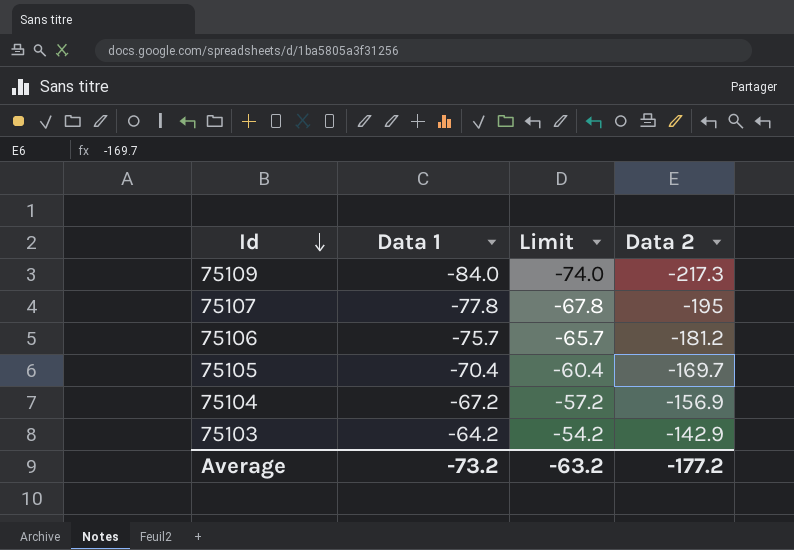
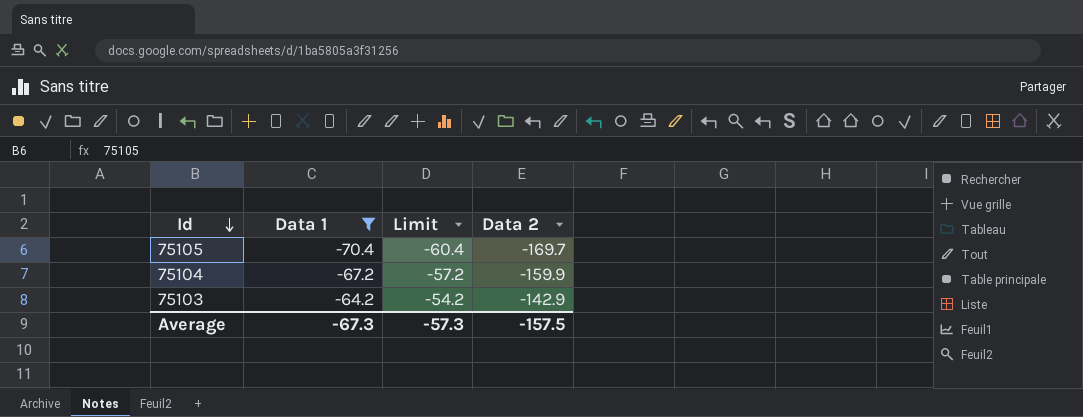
filter: none -> Data 1 >= -70.4
75104 | Data 2: -156.9 -> -159.9
Average | Data 1: -73.2 -> -67.3
Average | Limit: -63.2 -> -57.3
Average | Data 2: -177.2 -> -157.5

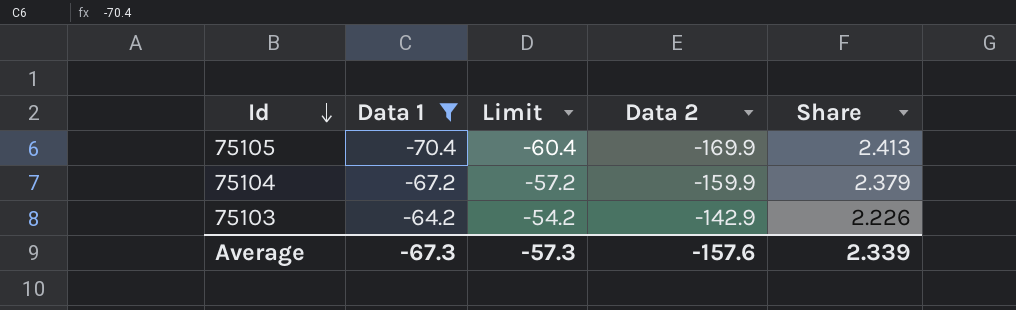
column Share | formula: none -> [Data 2] / [Data 1]
75105 | Data 2: -169.7 -> -169.9
Average | Data 2: -157.5 -> -157.6

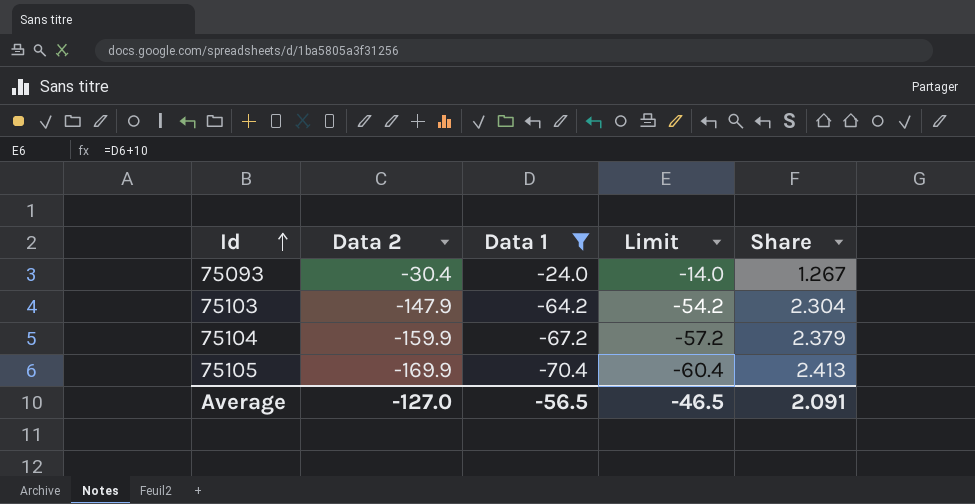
row order: Id descending -> Id ascending
column Data 2 | position: 4 -> 2
row 75093: none -> -30.4 | -24.0 | -14.0 | 1.267
75103 | Data 2: -142.9 -> -147.9
75103 | Share: 2.226 -> 2.304
Average | Data 2: -157.6 -> -127.0
Average | Data 1: -67.3 -> -56.5
Average | Limit: -57.3 -> -46.5
Average | Share: 2.339 -> 2.091

